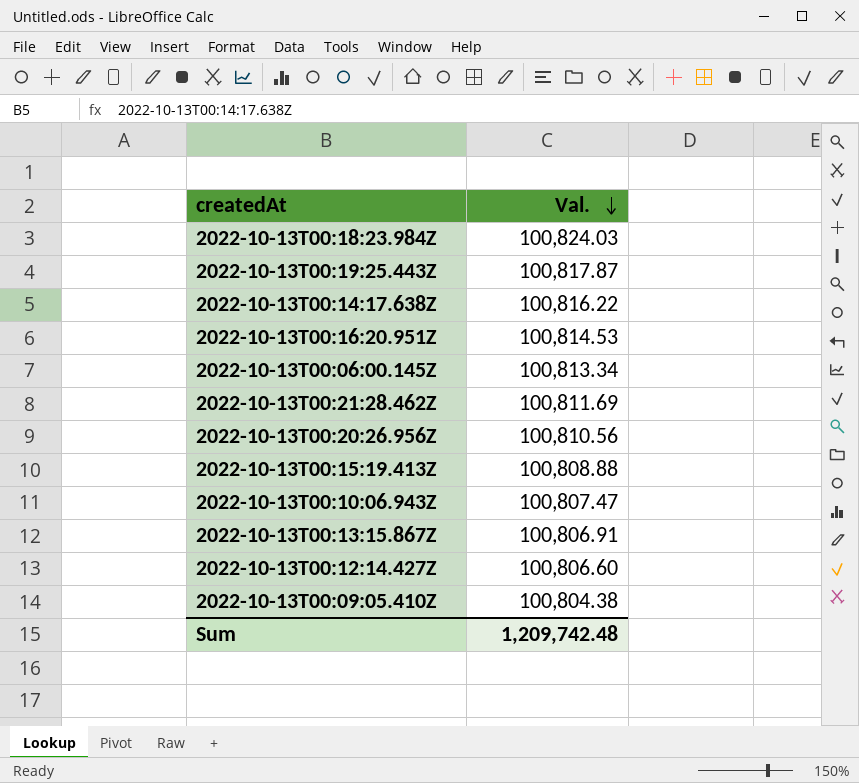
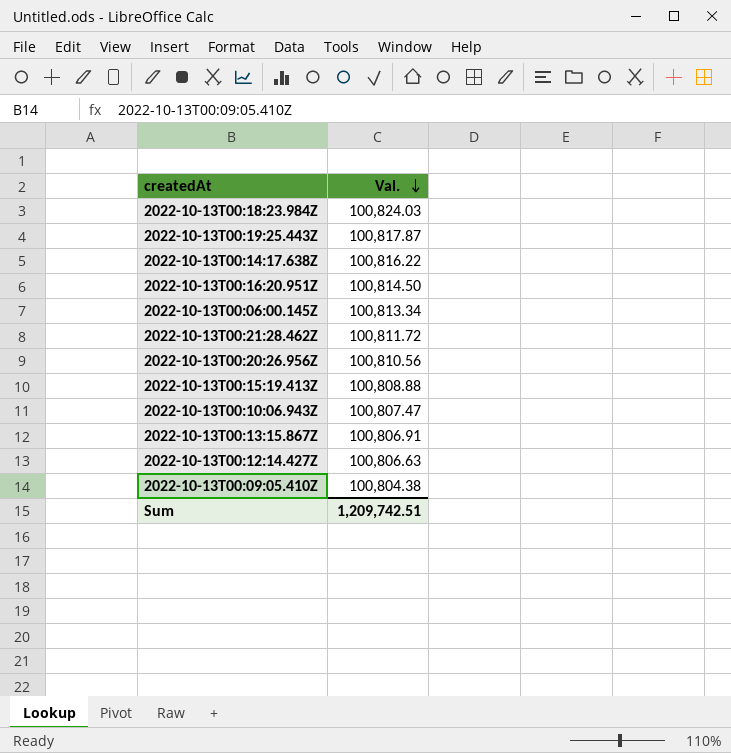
2022-10-13T00:16:20.951Z | Val.: 100,814.53 -> 100,814.50
2022-10-13T00:21:28.462Z | Val.: 100,811.69 -> 100,811.72
2022-10-13T00:12:14.427Z | Val.: 100,806.60 -> 100,806.63
Sum | Val.: 1,209,742.48 -> 1,209,742.51

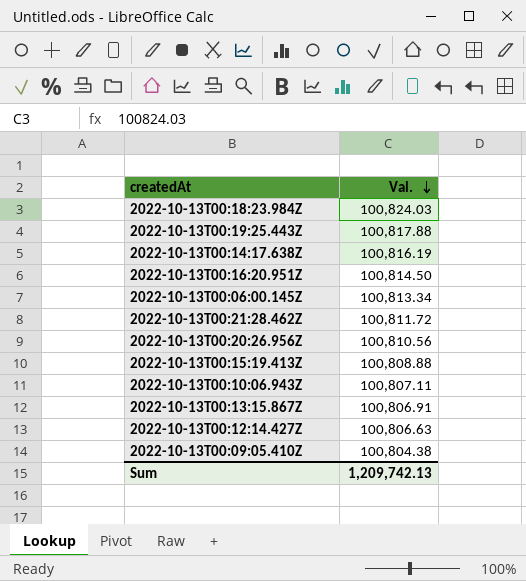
2022-10-13T00:19:25.443Z | Val.: 100,817.87 -> 100,817.88
2022-10-13T00:14:17.638Z | Val.: 100,816.22 -> 100,816.19
2022-10-13T00:10:06.943Z | Val.: 100,807.47 -> 100,807.11
Sum | Val.: 1,209,742.51 -> 1,209,742.13

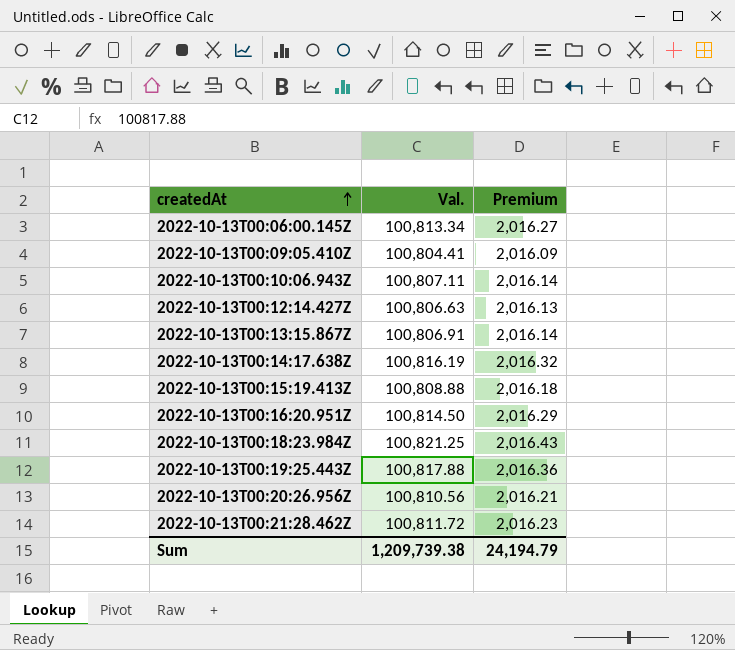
row order: Val. descending -> createdAt ascending
column Premium | formula: none -> [Val.] * 0.02
2022-10-13T00:09:05.410Z | Val.: 100,804.38 -> 100,804.41
2022-10-13T00:18:23.984Z | Val.: 100,824.03 -> 100,821.25
Sum | Val.: 1,209,742.13 -> 1,209,739.38

